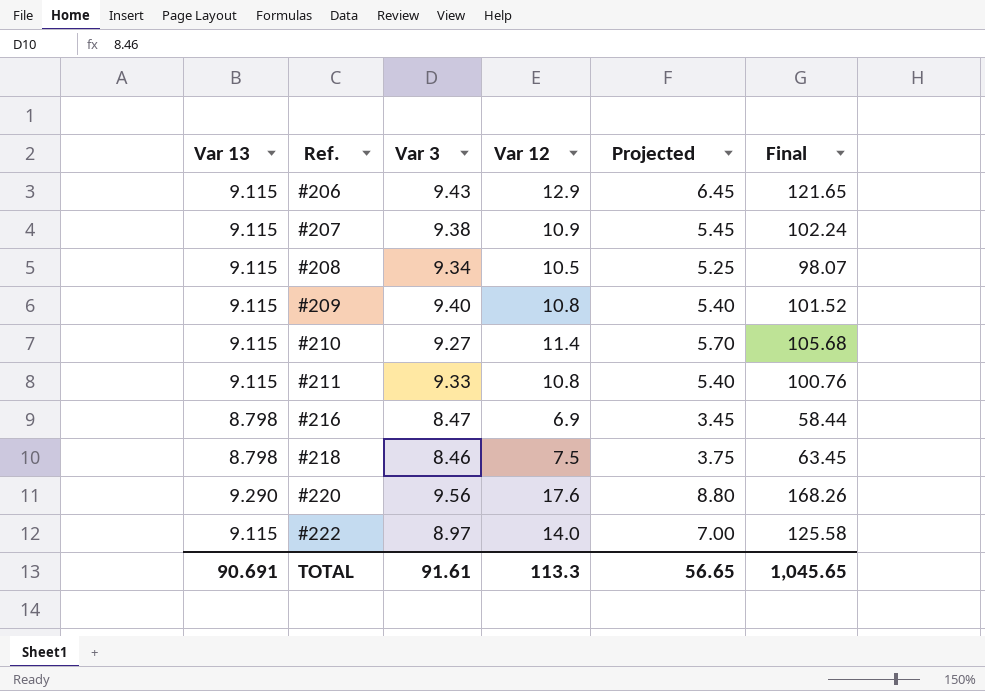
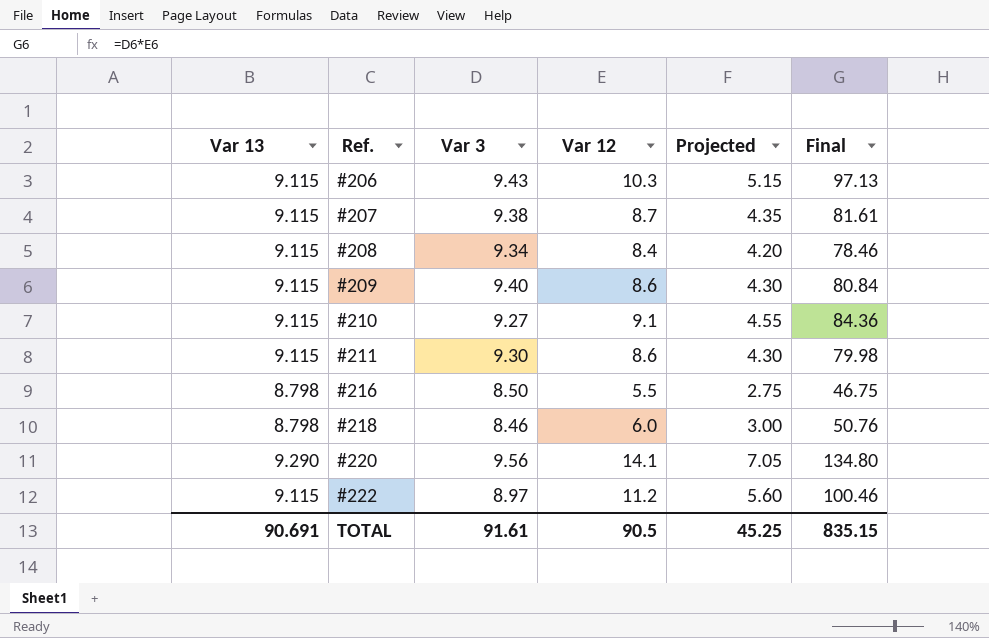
#206 | Var 12: 12.9 -> 10.3
#206 | Projected: 6.45 -> 5.15
#206 | Final: 121.65 -> 97.13
#207 | Var 12: 10.9 -> 8.7
#207 | Projected: 5.45 -> 4.35
#207 | Final: 102.24 -> 81.61
#208 | Var 12: 10.5 -> 8.4
#208 | Projected: 5.25 -> 4.20
#208 | Final: 98.07 -> 78.46
#209 | Var 12: 10.8 -> 8.6
#209 | Projected: 5.40 -> 4.30
#209 | Final: 101.52 -> 80.84
#210 | Var 12: 11.4 -> 9.1
#210 | Projected: 5.70 -> 4.55
#210 | Final: 105.68 -> 84.36
#211 | Var 3: 9.33 -> 9.30
#211 | Var 12: 10.8 -> 8.6
#211 | Projected: 5.40 -> 4.30
#211 | Final: 100.76 -> 79.98
#216 | Var 3: 8.47 -> 8.50
#216 | Var 12: 6.9 -> 5.5
#216 | Projected: 3.45 -> 2.75
#216 | Final: 58.44 -> 46.75
#218 | Var 12: 7.5 -> 6.0
#218 | Projected: 3.75 -> 3.00
#218 | Final: 63.45 -> 50.76
#220 | Var 12: 17.6 -> 14.1
#220 | Projected: 8.80 -> 7.05
#220 | Final: 168.26 -> 134.80
#222 | Var 12: 14.0 -> 11.2
#222 | Projected: 7.00 -> 5.60
#222 | Final: 125.58 -> 100.46
TOTAL | Var 12: 113.3 -> 90.5
TOTAL | Projected: 56.65 -> 45.25
TOTAL | Final: 1,045.65 -> 835.15

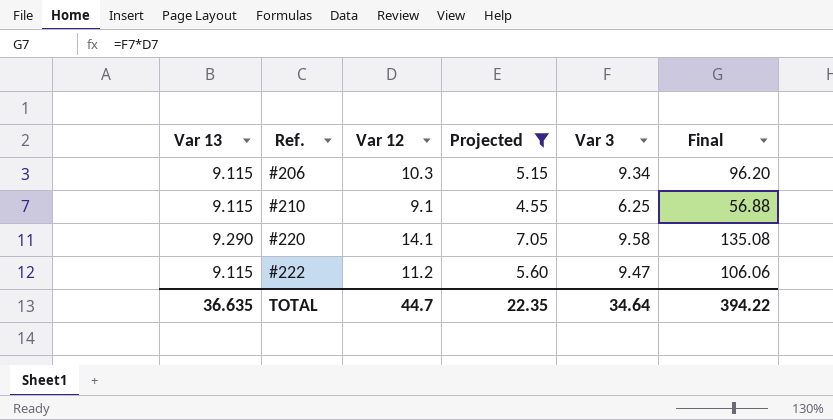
filter: none -> Projected >= 4.55
column Var 3 | position: 3 -> 5
#206 | Var 3: 9.43 -> 9.34
#206 | Final: 97.13 -> 96.20
#210 | Var 3: 9.27 -> 6.25
#210 | Final: 84.36 -> 56.88
#220 | Var 3: 9.56 -> 9.58
#220 | Final: 134.80 -> 135.08
#222 | Var 3: 8.97 -> 9.47
#222 | Final: 100.46 -> 106.06
TOTAL | Var 13: 90.691 -> 36.635
TOTAL | Var 12: 90.5 -> 44.7
TOTAL | Projected: 45.25 -> 22.35
TOTAL | Var 3: 91.61 -> 34.64
TOTAL | Final: 835.15 -> 394.22

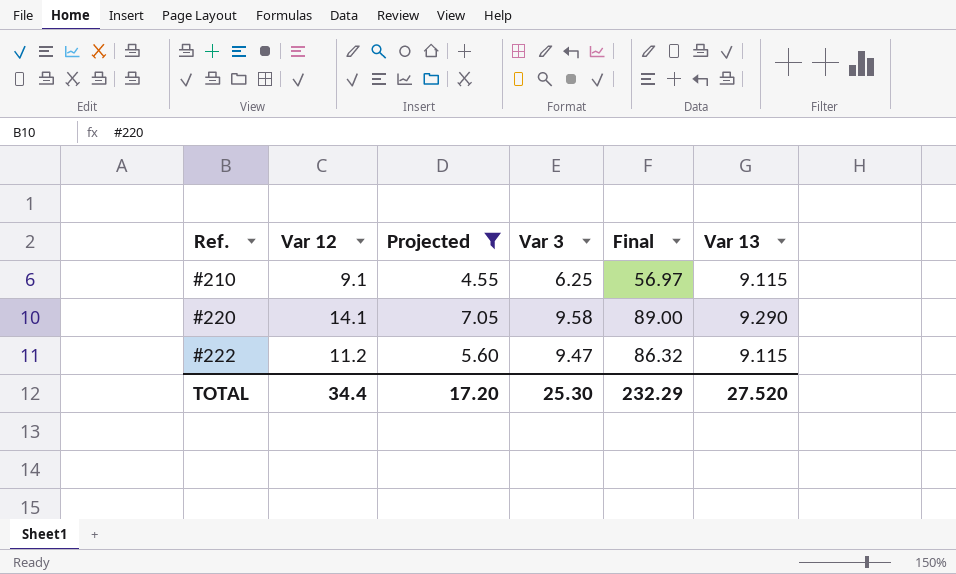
column Final | formula: [Var 12] * [Var 3] -> [Var 3] * [Var 13]
column Var 13 | position: 1 -> 6
row #206: 9.115 | 10.3 | 5.15 | 9.34 | 96.20 -> none
TOTAL | Var 12: 44.7 -> 34.4
TOTAL | Projected: 22.35 -> 17.20
TOTAL | Var 3: 34.64 -> 25.30
TOTAL | Final: 394.22 -> 232.29
TOTAL | Var 13: 36.635 -> 27.520

